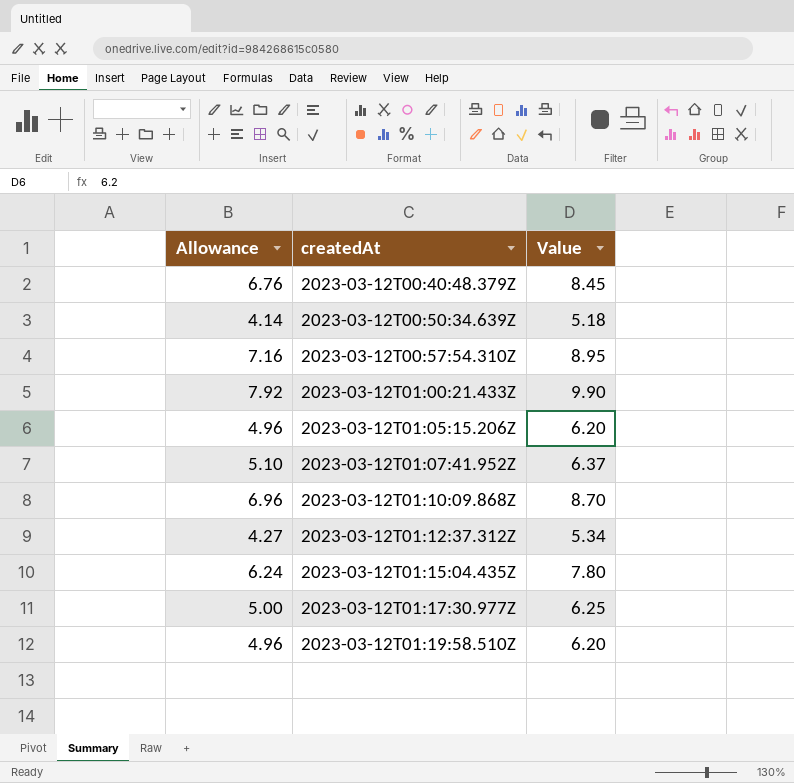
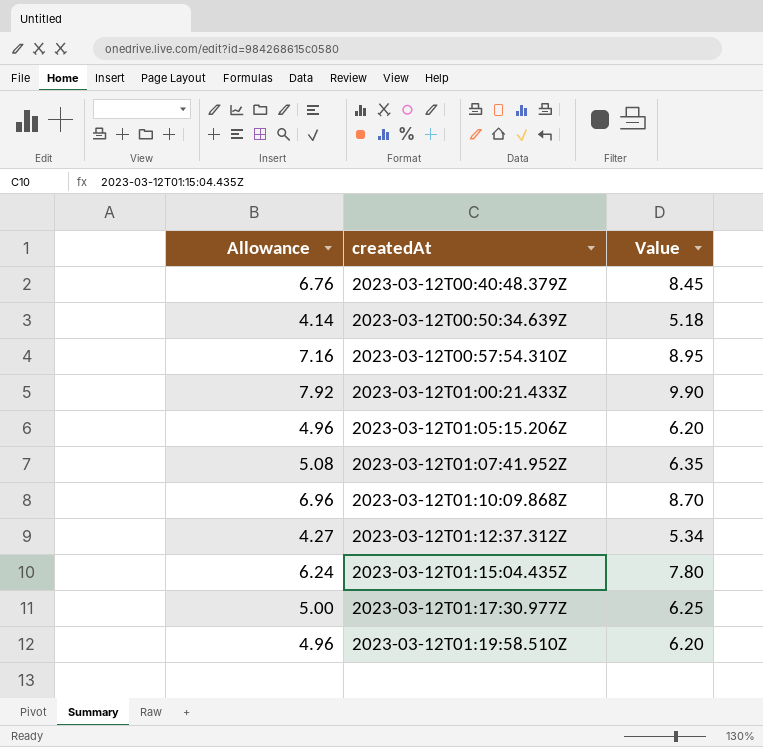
2023-03-12T01:07:41.952Z | Allowance: 5.10 -> 5.08
2023-03-12T01:07:41.952Z | Value: 6.37 -> 6.35

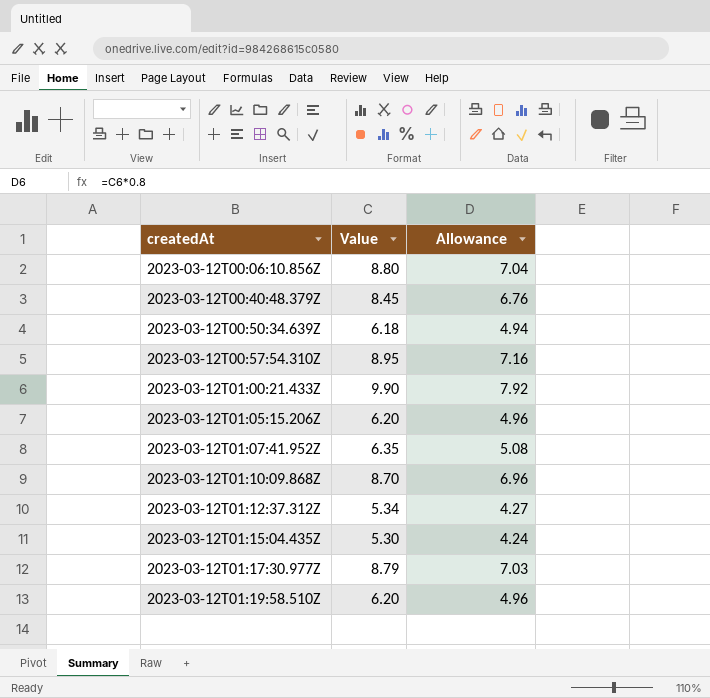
column Allowance | position: 1 -> 3
row 2023-03-12T00:06:10.856Z: none -> 8.80 | 7.04
2023-03-12T00:50:34.639Z | Value: 5.18 -> 6.18
2023-03-12T00:50:34.639Z | Allowance: 4.14 -> 4.94
2023-03-12T01:15:04.435Z | Value: 7.80 -> 5.30
2023-03-12T01:15:04.435Z | Allowance: 6.24 -> 4.24
2023-03-12T01:17:30.977Z | Value: 6.25 -> 8.79
2023-03-12T01:17:30.977Z | Allowance: 5.00 -> 7.03

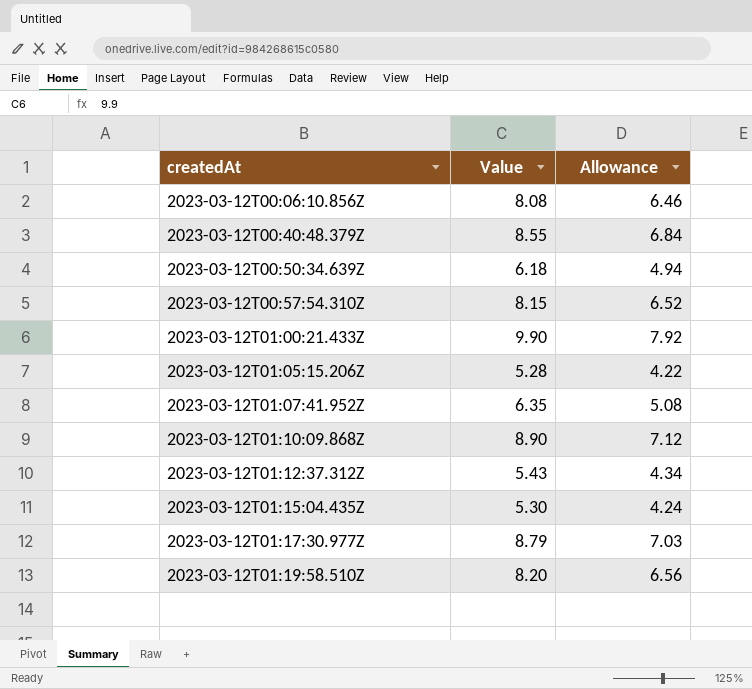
2023-03-12T00:06:10.856Z | Value: 8.80 -> 8.08
2023-03-12T00:06:10.856Z | Allowance: 7.04 -> 6.46
2023-03-12T00:40:48.379Z | Value: 8.45 -> 8.55
2023-03-12T00:40:48.379Z | Allowance: 6.76 -> 6.84
2023-03-12T00:57:54.310Z | Value: 8.95 -> 8.15
2023-03-12T00:57:54.310Z | Allowance: 7.16 -> 6.52
2023-03-12T01:05:15.206Z | Value: 6.20 -> 5.28
2023-03-12T01:05:15.206Z | Allowance: 4.96 -> 4.22
2023-03-12T01:10:09.868Z | Value: 8.70 -> 8.90
2023-03-12T01:10:09.868Z | Allowance: 6.96 -> 7.12
2023-03-12T01:12:37.312Z | Value: 5.34 -> 5.43
2023-03-12T01:12:37.312Z | Allowance: 4.27 -> 4.34
2023-03-12T01:19:58.510Z | Value: 6.20 -> 8.20
2023-03-12T01:19:58.510Z | Allowance: 4.96 -> 6.56

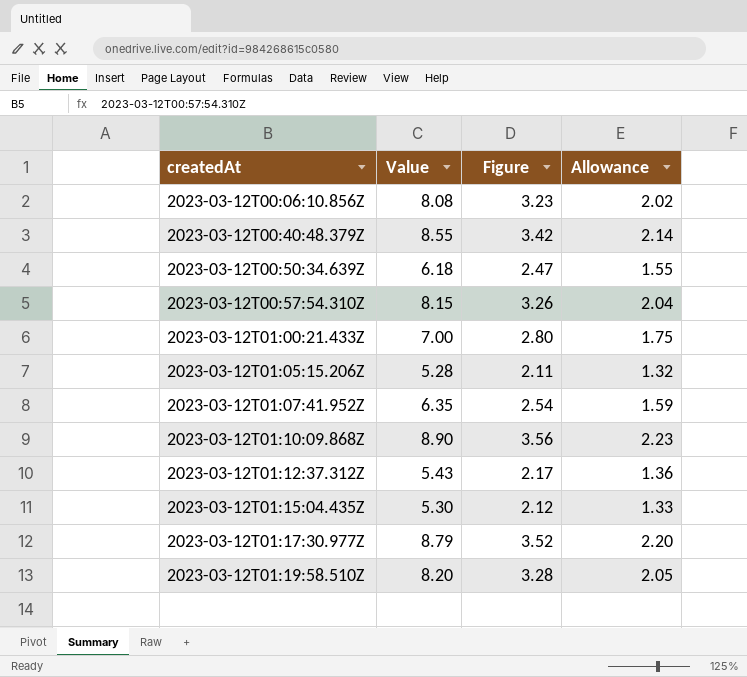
column Figure | formula: none -> [Value] * 0.4
column Allowance | formula: [Value] * 0.8 -> [Value] * 0.25
2023-03-12T01:00:21.433Z | Value: 9.90 -> 7.00

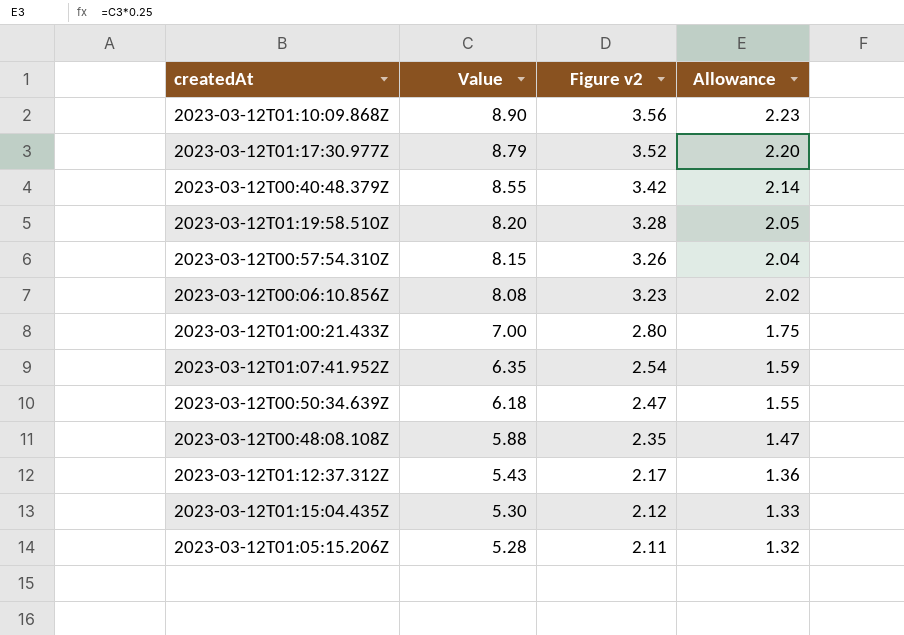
row order: createdAt ascending -> Value descending
column name: Figure -> Figure v2
row 2023-03-12T00:48:08.108Z: none -> 5.88 | 2.35 | 1.47

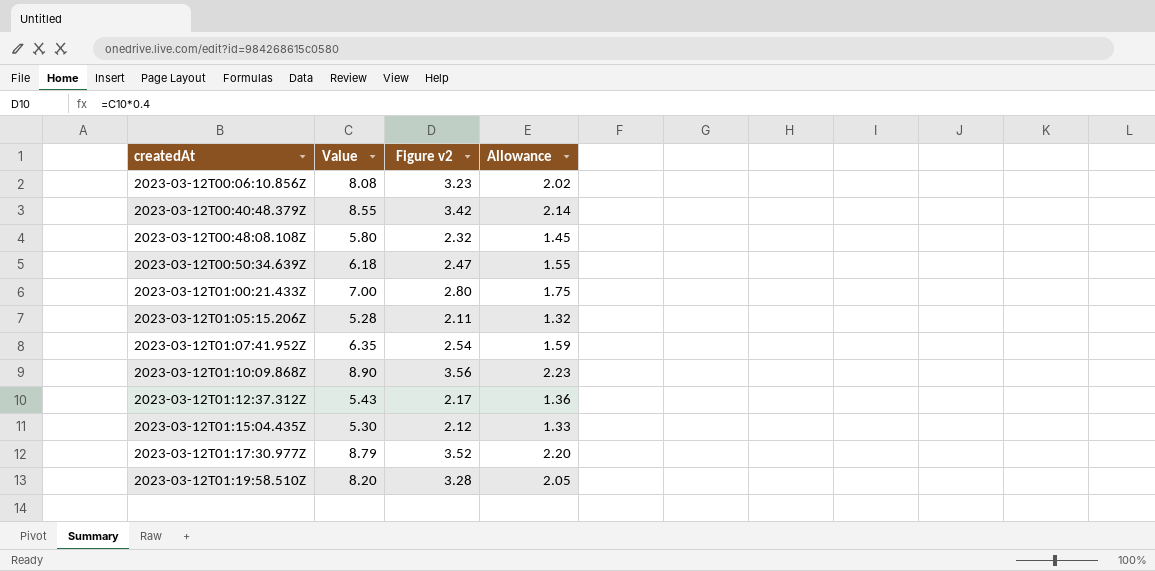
row order: Value descending -> createdAt ascending
row 2023-03-12T00:57:54.310Z: 8.15 | 3.26 | 2.04 -> none
2023-03-12T00:48:08.108Z | Value: 5.88 -> 5.80
2023-03-12T00:48:08.108Z | Figure v2: 2.35 -> 2.32
2023-03-12T00:48:08.108Z | Allowance: 1.47 -> 1.45

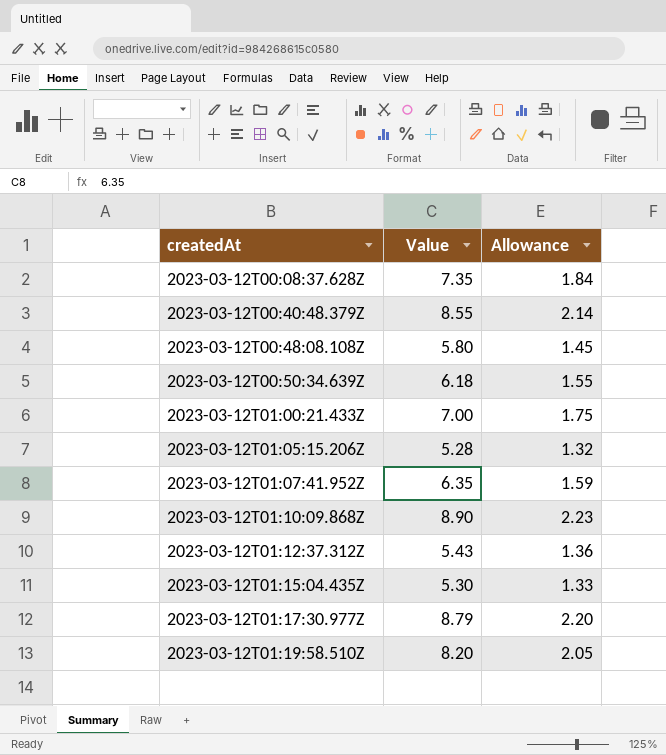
column Figure v2 | formula: [Value] * 0.4 -> none
row 2023-03-12T00:06:10.856Z: 8.08 | 3.23 | 2.02 -> none
row 2023-03-12T00:08:37.628Z: none -> 7.35 | 1.84

